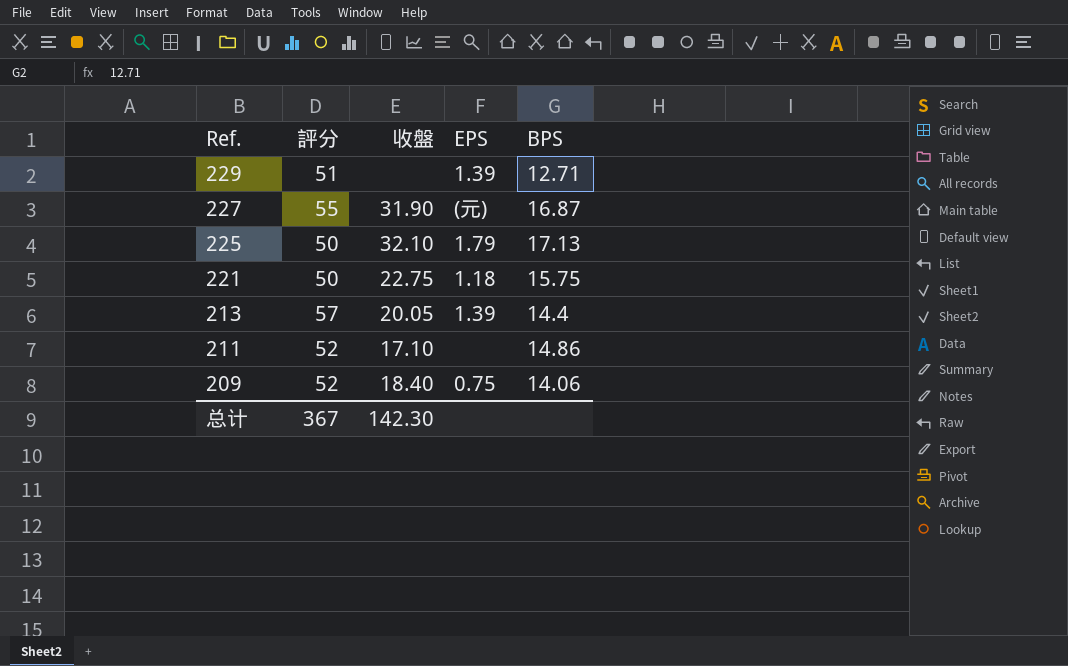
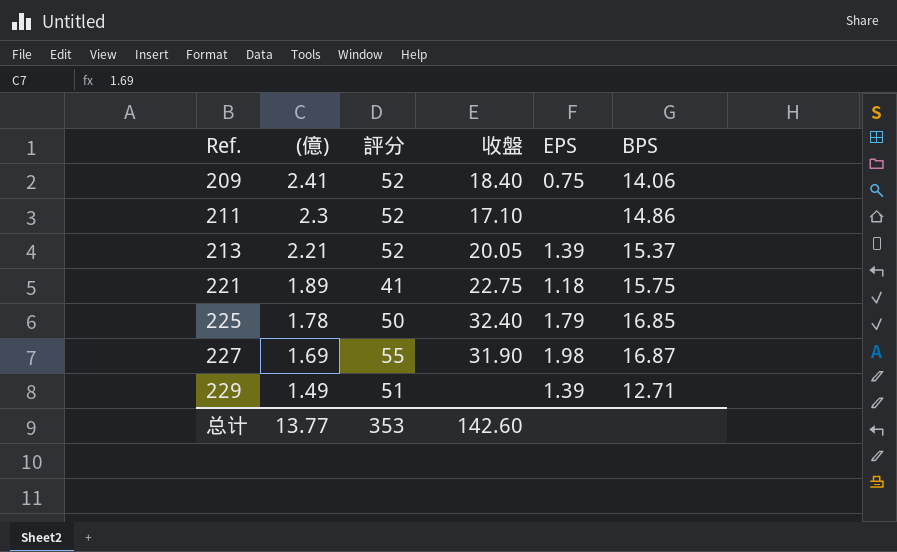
row order: Ref. descending -> Ref. ascending
column (億) | position: none -> 2
213 | 評分: 57 -> 52
213 | BPS: 14.4 -> 15.37
221 | 評分: 50 -> 41
225 | 收盤: 32.10 -> 32.40
225 | BPS: 17.13 -> 16.85
227 | EPS: (元) -> 1.98
总计 | 評分: 367 -> 353
总计 | 收盤: 142.30 -> 142.60

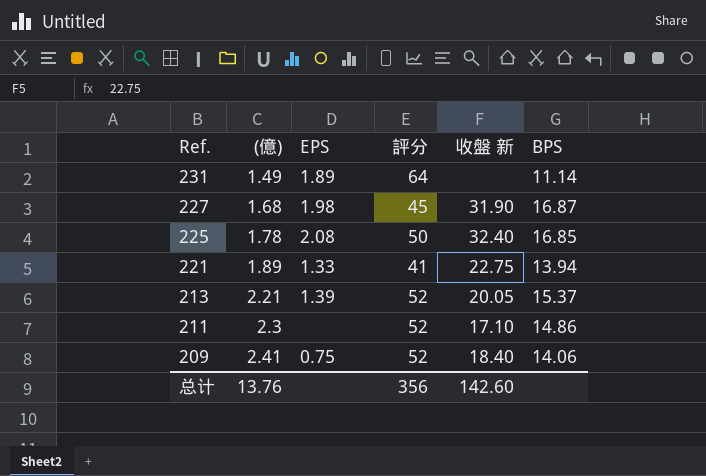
row order: Ref. ascending -> Ref. descending
column EPS | position: 5 -> 3
column name: 收盤 -> 收盤 新
row 229: 1.49 | 51 | none | 1.39 | 12.71 -> none
row 231: none -> 1.49 | 1.89 | 64 | none | 11.14
227 | (億): 1.69 -> 1.68
227 | 評分: 55 -> 45
225 | EPS: 1.79 -> 2.08
221 | EPS: 1.18 -> 1.33
221 | BPS: 15.75 -> 13.94
总计 | (億): 13.77 -> 13.76
总计 | 評分: 353 -> 356

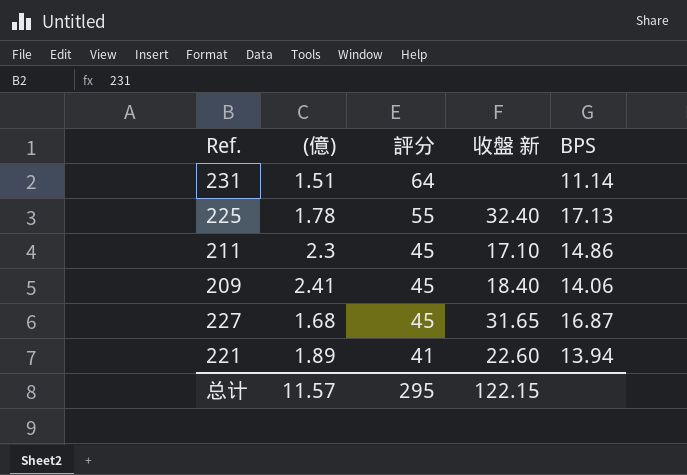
row order: Ref. descending -> 評分 descending
column EPS | position: 3 -> none
row 213: 2.21 | 1.39 | 52 | 20.05 | 15.37 -> none
231 | (億): 1.49 -> 1.51
225 | 評分: 50 -> 55
225 | BPS: 16.85 -> 17.13
211 | 評分: 52 -> 45
209 | 評分: 52 -> 45
227 | 收盤 新: 31.90 -> 31.65
221 | 收盤 新: 22.75 -> 22.60
总计 | (億): 13.76 -> 11.57
总计 | 評分: 356 -> 295
总计 | 收盤 新: 142.60 -> 122.15

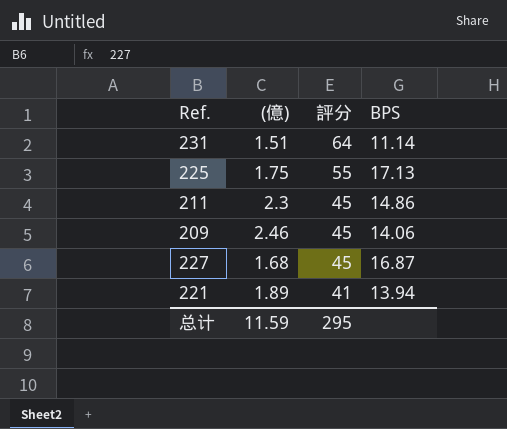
column 收盤 新 | position: 4 -> none
225 | (億): 1.78 -> 1.75
209 | (億): 2.41 -> 2.46
总计 | (億): 11.57 -> 11.59

